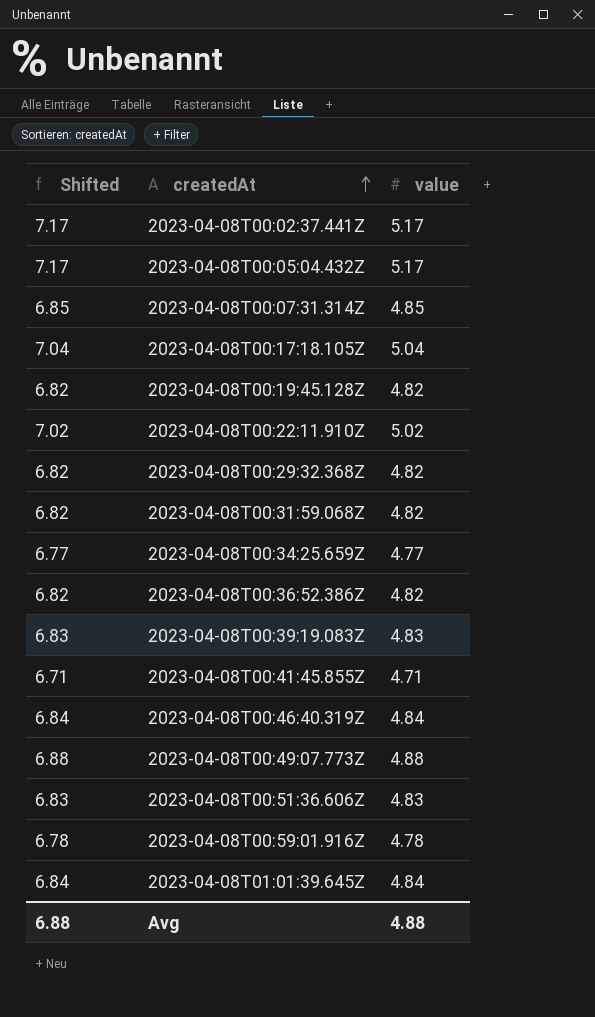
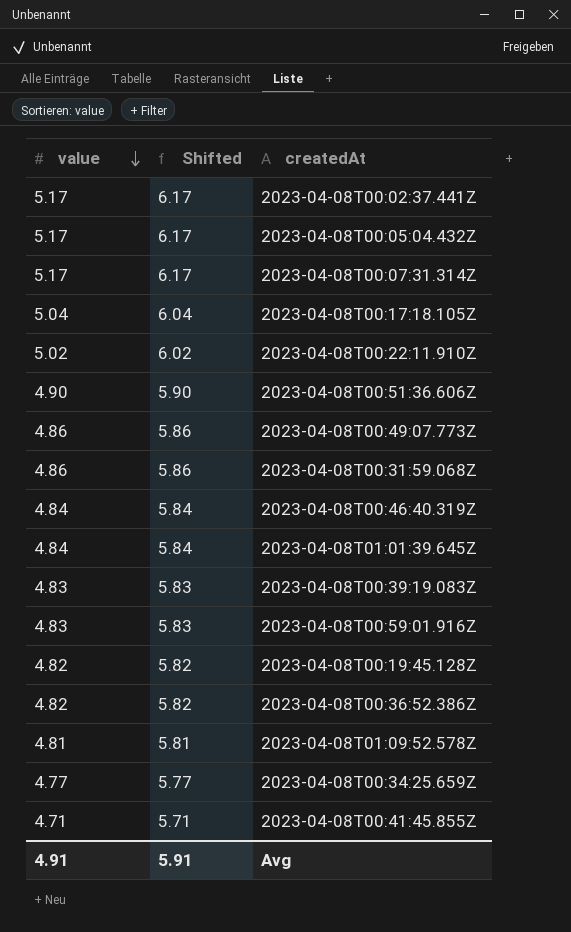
row order: createdAt ascending -> value descending
column value | position: 3 -> 1
column Shifted | formula: [value] + 2 -> [value] + 1
row 2023-04-08T00:29:32.368Z: 6.82 | 4.82 -> none
2023-04-08T00:07:31.314Z | value: 4.85 -> 5.17
2023-04-08T00:51:36.606Z | value: 4.83 -> 4.90
2023-04-08T00:49:07.773Z | value: 4.88 -> 4.86
2023-04-08T00:31:59.068Z | value: 4.82 -> 4.86
2023-04-08T00:59:01.916Z | value: 4.78 -> 4.83
row 2023-04-08T01:09:52.578Z: none -> 4.81 | 5.81
Avg | value: 4.88 -> 4.91
Avg | Shifted: 6.88 -> 5.91

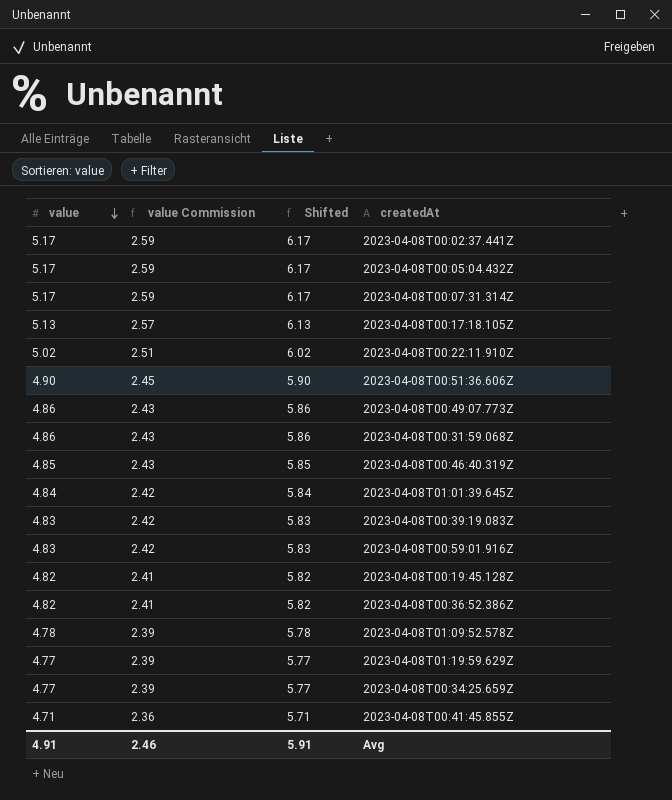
column value Commission | formula: none -> [value] * 0.5
2023-04-08T00:17:18.105Z | value: 5.04 -> 5.13
2023-04-08T00:17:18.105Z | Shifted: 6.04 -> 6.13
2023-04-08T00:46:40.319Z | value: 4.84 -> 4.85
2023-04-08T00:46:40.319Z | Shifted: 5.84 -> 5.85
2023-04-08T01:09:52.578Z | value: 4.81 -> 4.78
2023-04-08T01:09:52.578Z | Shifted: 5.81 -> 5.78
row 2023-04-08T01:19:59.629Z: none -> 4.77 | 2.39 | 5.77

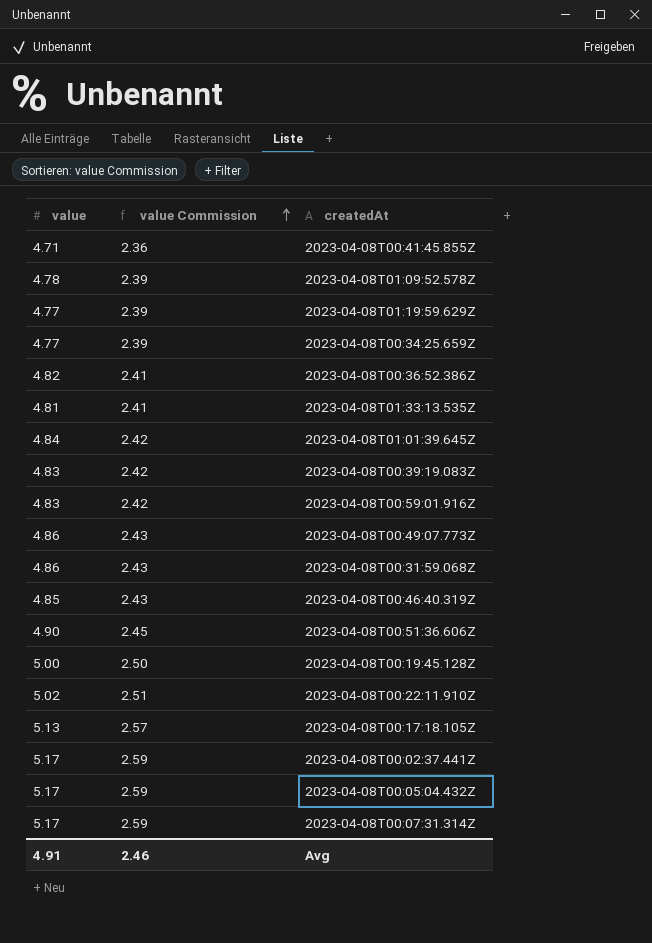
row order: value descending -> value Commission ascending
column Shifted | formula: [value] + 1 -> none
row 2023-04-08T01:33:13.535Z: none -> 4.81 | 2.41
2023-04-08T00:19:45.128Z | value: 4.82 -> 5.00
2023-04-08T00:19:45.128Z | value Commission: 2.41 -> 2.50

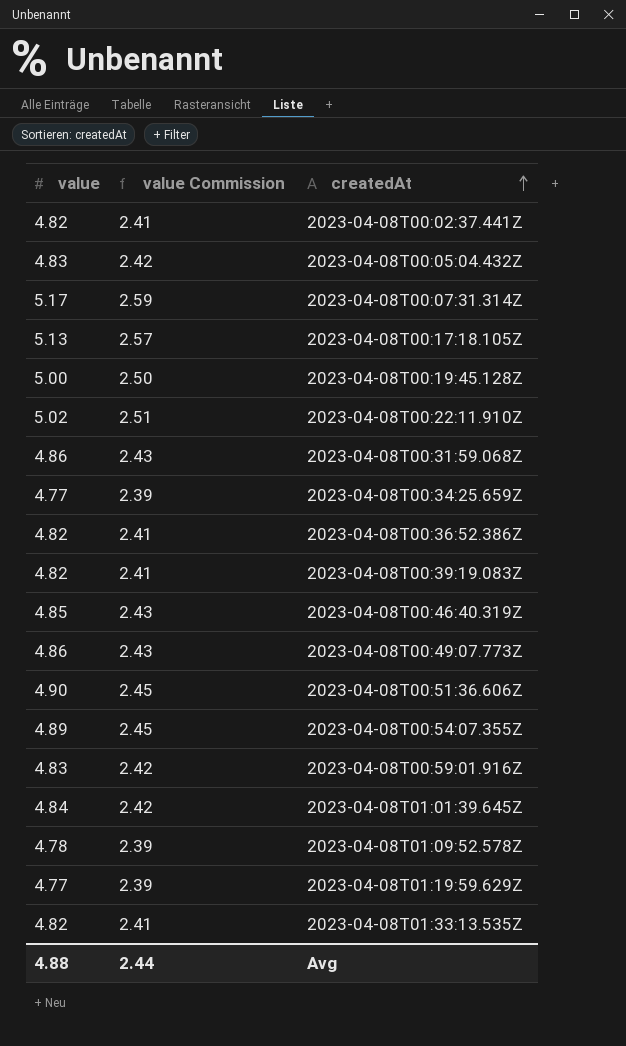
row order: value Commission ascending -> createdAt ascending
row 2023-04-08T00:41:45.855Z: 4.71 | 2.36 -> none
2023-04-08T00:02:37.441Z | value: 5.17 -> 4.82
2023-04-08T00:02:37.441Z | value Commission: 2.59 -> 2.41
2023-04-08T00:05:04.432Z | value: 5.17 -> 4.83
2023-04-08T00:05:04.432Z | value Commission: 2.59 -> 2.42
2023-04-08T00:39:19.083Z | value: 4.83 -> 4.82
2023-04-08T00:39:19.083Z | value Commission: 2.42 -> 2.41
row 2023-04-08T00:54:07.355Z: none -> 4.89 | 2.45
2023-04-08T01:33:13.535Z | value: 4.81 -> 4.82
Avg | value: 4.91 -> 4.88
Avg | value Commission: 2.46 -> 2.44

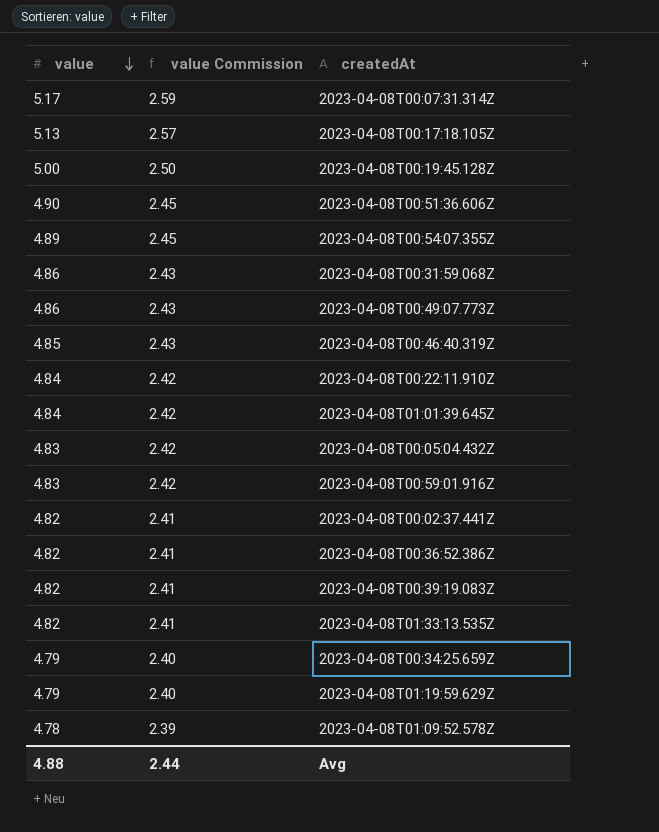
row order: createdAt ascending -> value descending
2023-04-08T00:22:11.910Z | value: 5.02 -> 4.84
2023-04-08T00:22:11.910Z | value Commission: 2.51 -> 2.42
2023-04-08T00:34:25.659Z | value: 4.77 -> 4.79
2023-04-08T00:34:25.659Z | value Commission: 2.39 -> 2.40
2023-04-08T01:19:59.629Z | value: 4.77 -> 4.79
2023-04-08T01:19:59.629Z | value Commission: 2.39 -> 2.40

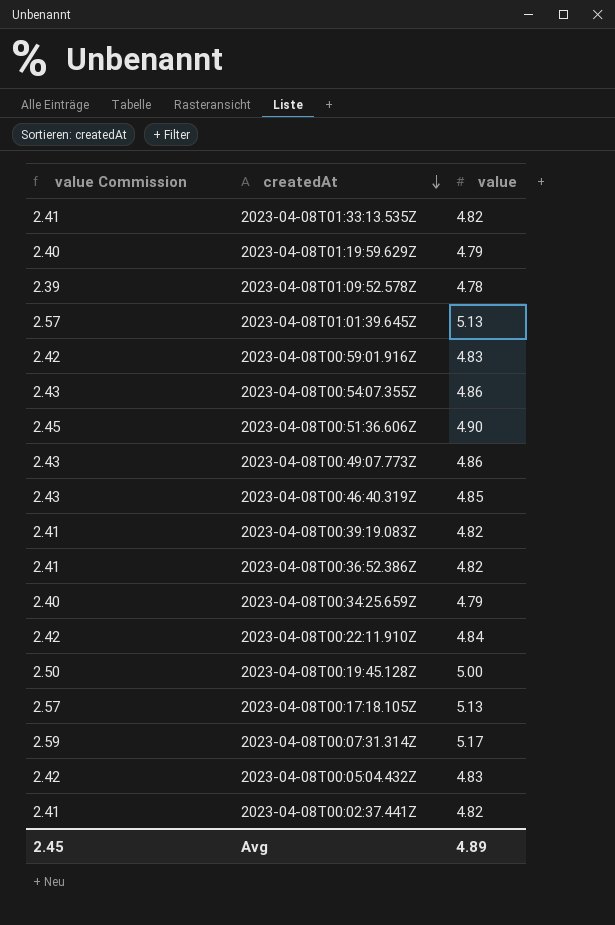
row order: value descending -> createdAt descending
column value | position: 1 -> 3
row 2023-04-08T00:31:59.068Z: 4.86 | 2.43 -> none
2023-04-08T01:01:39.645Z | value Commission: 2.42 -> 2.57
2023-04-08T01:01:39.645Z | value: 4.84 -> 5.13
2023-04-08T00:54:07.355Z | value Commission: 2.45 -> 2.43
2023-04-08T00:54:07.355Z | value: 4.89 -> 4.86
Avg | value Commission: 2.44 -> 2.45
Avg | value: 4.88 -> 4.89

